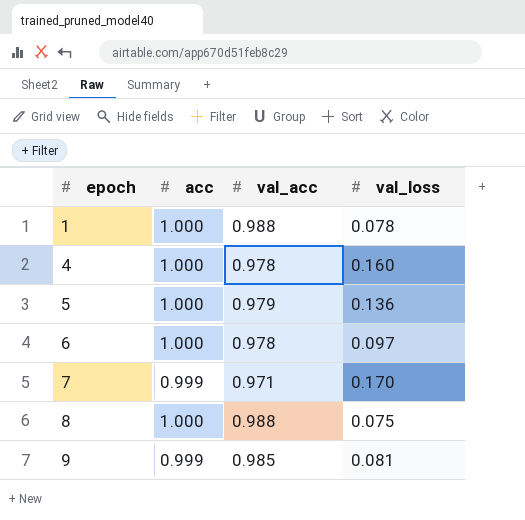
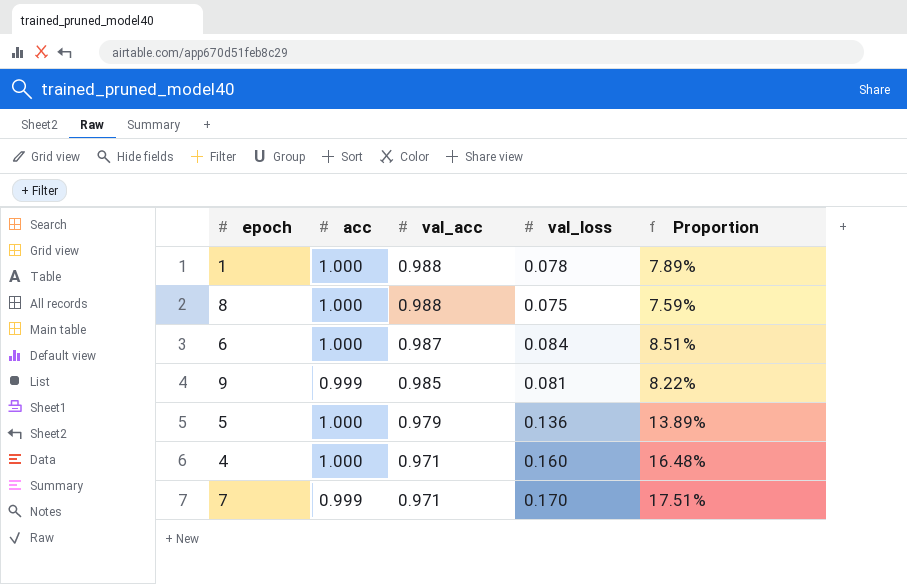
row order: epoch ascending -> val_acc descending
column Proportion | formula: none -> [val_loss] / [val_acc]
6 | val_acc: 0.978 -> 0.987
6 | val_loss: 0.097 -> 0.084
4 | val_acc: 0.978 -> 0.971

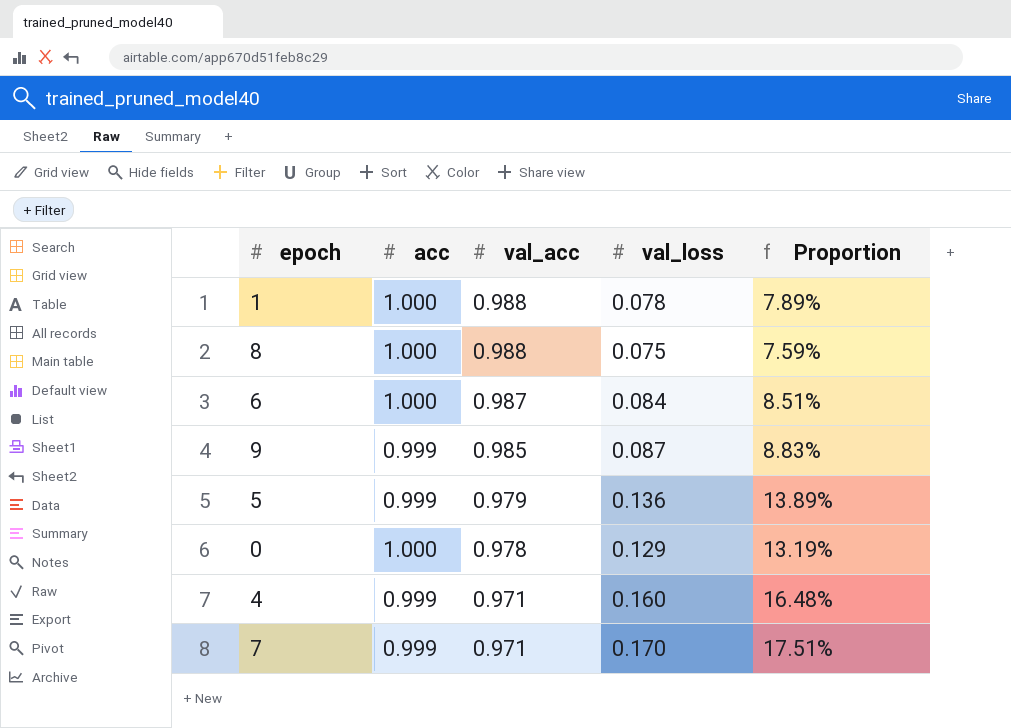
9 | val_loss: 0.081 -> 0.087
9 | Proportion: 8.22% -> 8.83%
5 | acc: 1.000 -> 0.999
row 0: none -> 1.000 | 0.978 | 0.129 | 13.19%
4 | acc: 1.000 -> 0.999

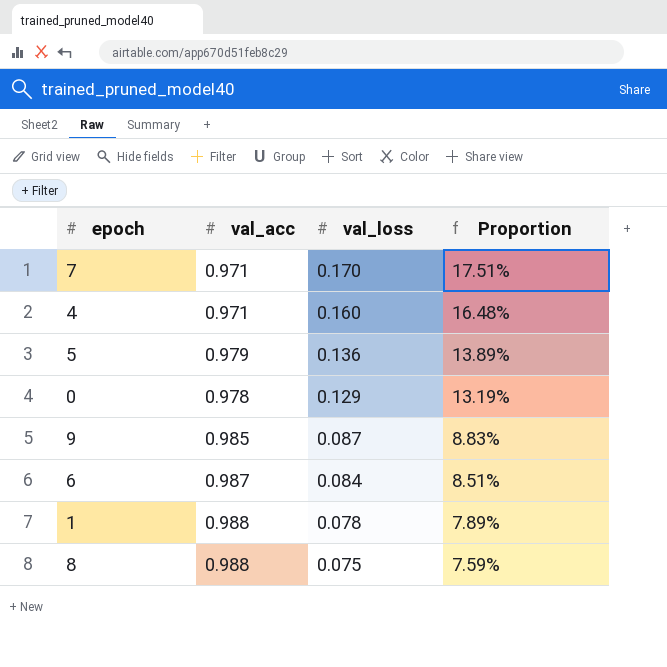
row order: val_acc descending -> val_loss descending
column acc | position: 2 -> none

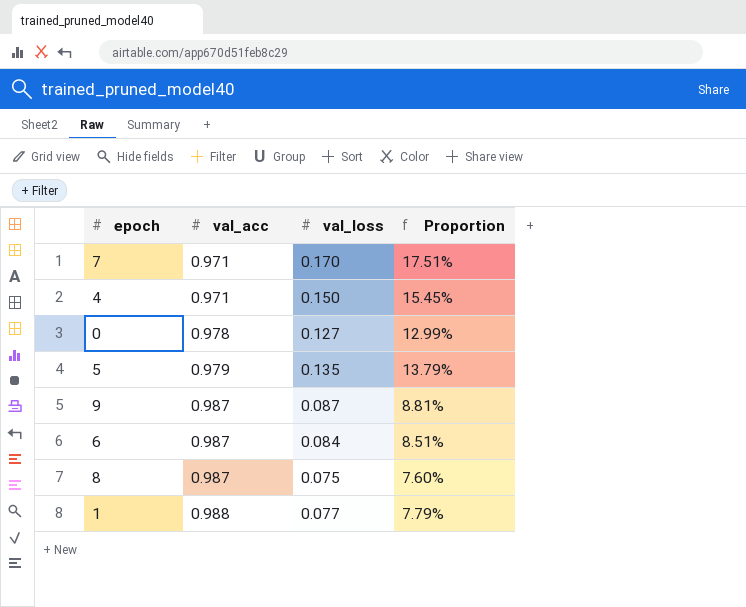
row order: val_loss descending -> val_acc ascending
4 | val_loss: 0.160 -> 0.150
4 | Proportion: 16.48% -> 15.45%
0 | val_loss: 0.129 -> 0.127
0 | Proportion: 13.19% -> 12.99%
5 | val_loss: 0.136 -> 0.135
5 | Proportion: 13.89% -> 13.79%
9 | val_acc: 0.985 -> 0.987
9 | Proportion: 8.83% -> 8.81%
8 | val_acc: 0.988 -> 0.987
8 | Proportion: 7.59% -> 7.60%
1 | val_loss: 0.078 -> 0.077
1 | Proportion: 7.89% -> 7.79%

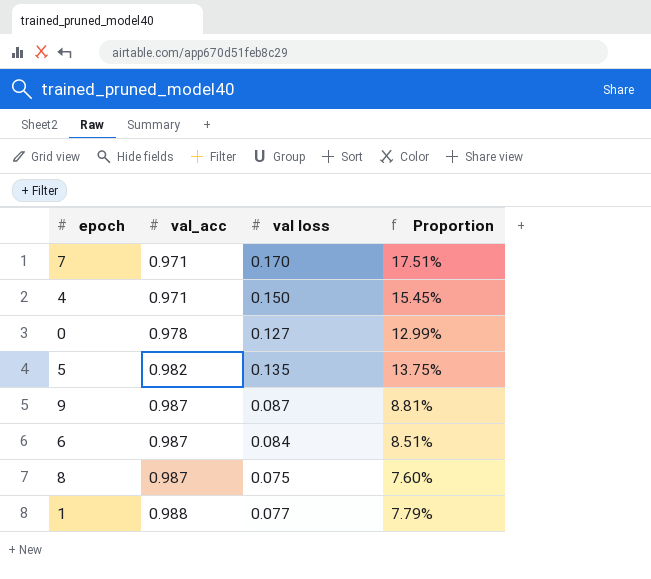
column name: val_loss -> val loss
5 | val_acc: 0.979 -> 0.982
5 | Proportion: 13.79% -> 13.75%

